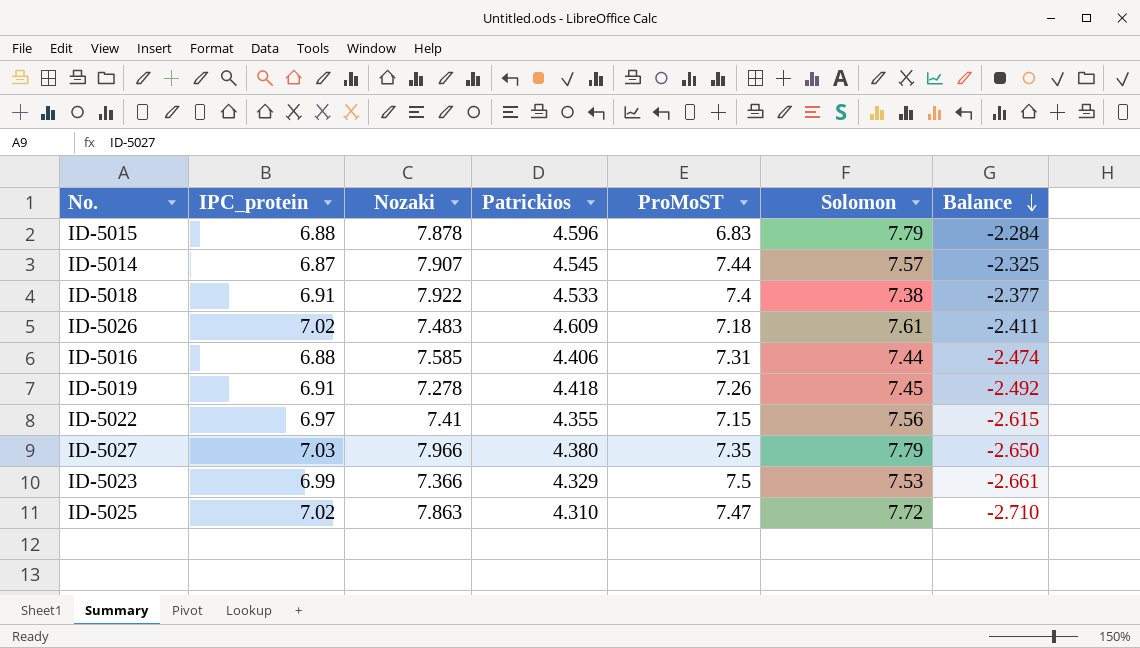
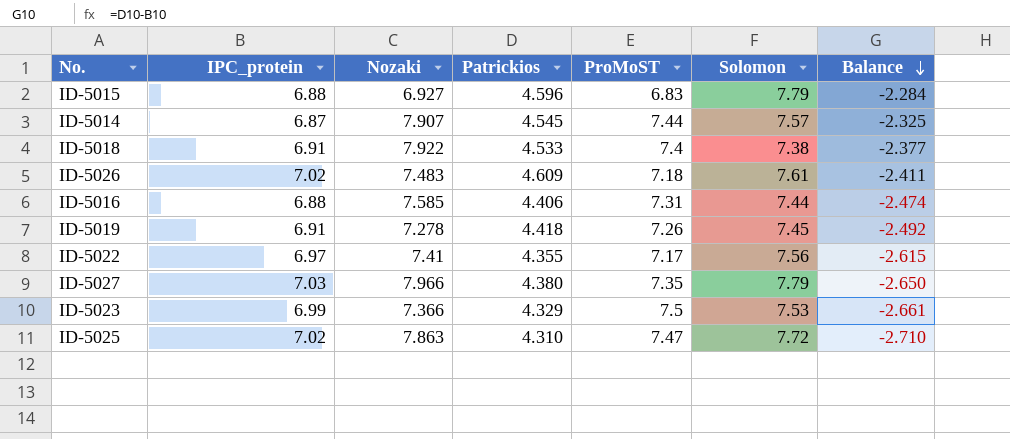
ID-5015 | Nozaki: 7.878 -> 6.927
ID-5022 | ProMoST: 7.15 -> 7.17

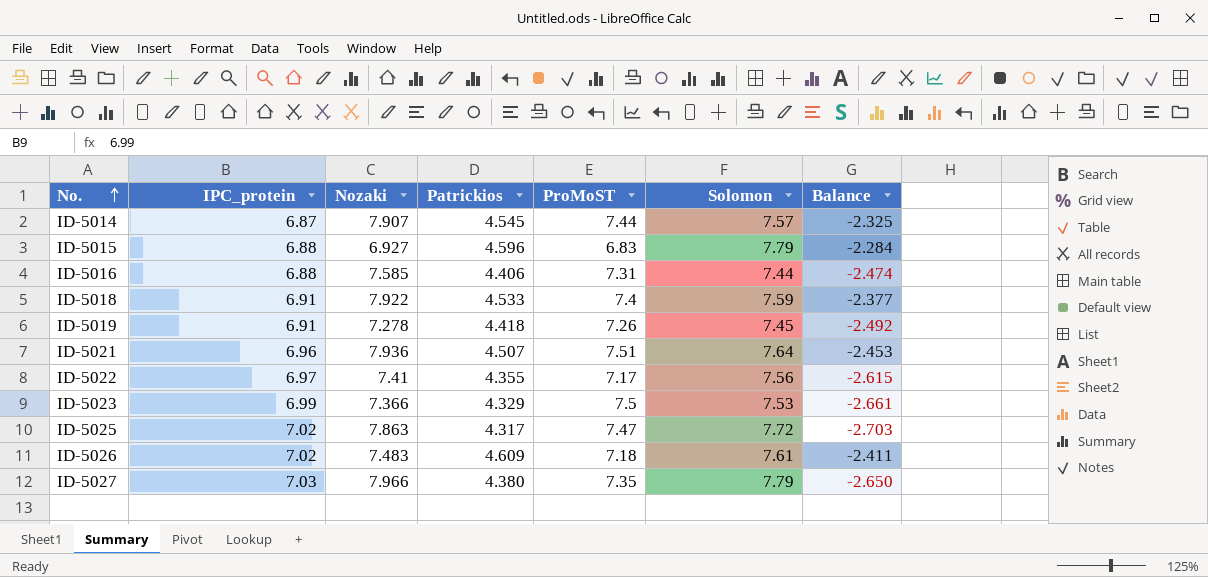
row order: Balance descending -> No. ascending
ID-5018 | Solomon: 7.38 -> 7.59
row ID-5021: none -> 6.96 | 7.936 | 4.507 | 7.51 | 7.64 | -2.453
ID-5025 | Patrickios: 4.310 -> 4.317
ID-5025 | Balance: -2.710 -> -2.703

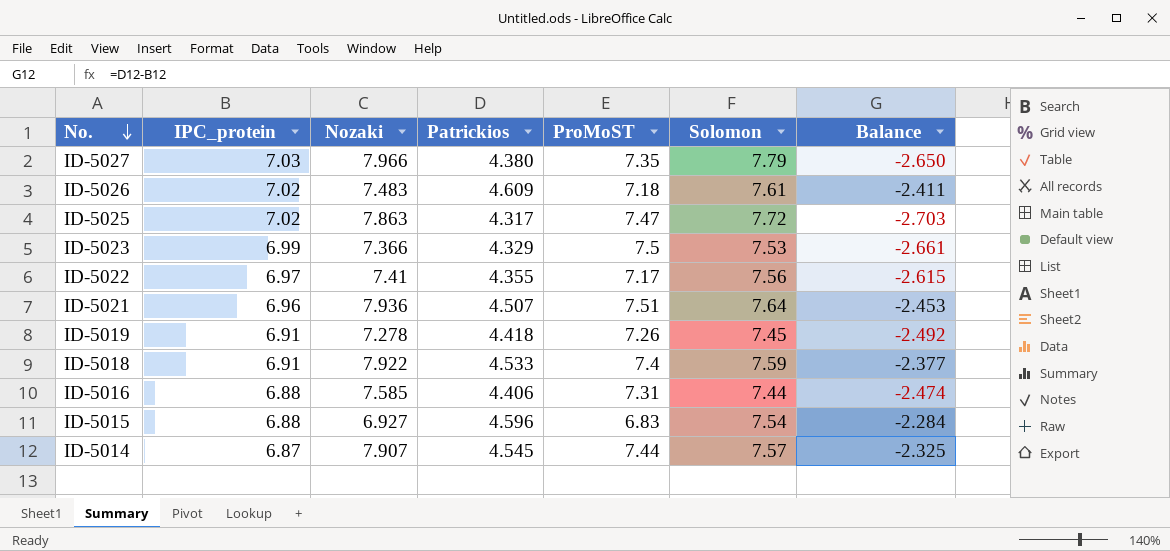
row order: No. ascending -> No. descending
ID-5015 | Solomon: 7.79 -> 7.54

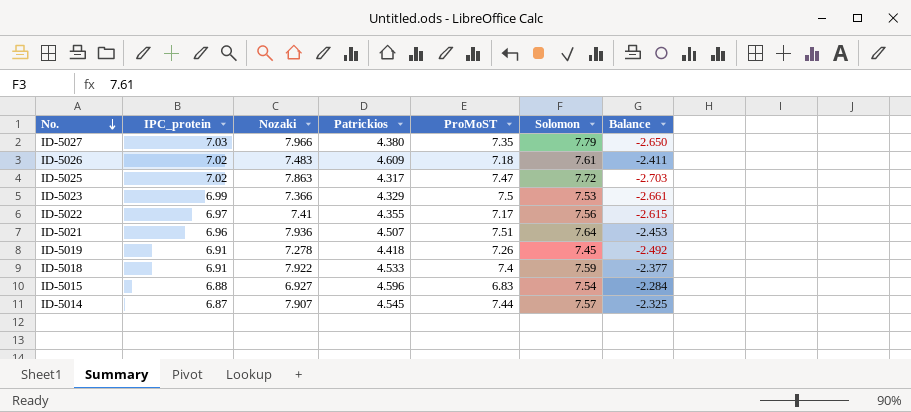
row ID-5016: 6.88 | 7.585 | 4.406 | 7.31 | 7.44 | -2.474 -> none

